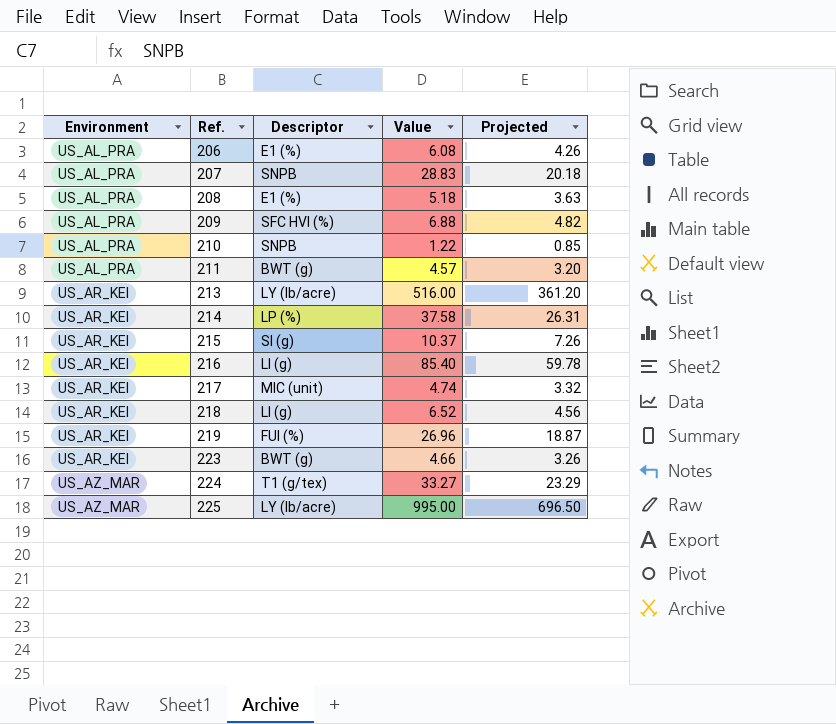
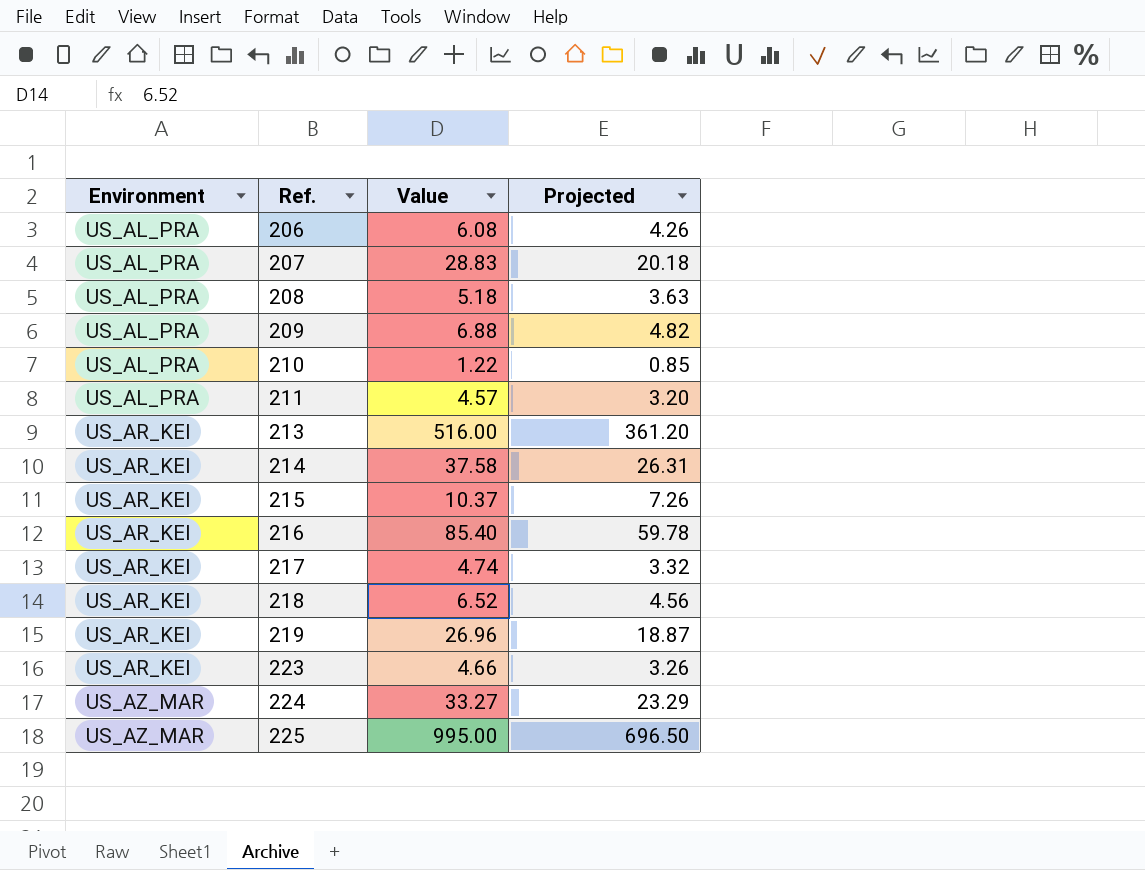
column Descriptor | position: 3 -> none

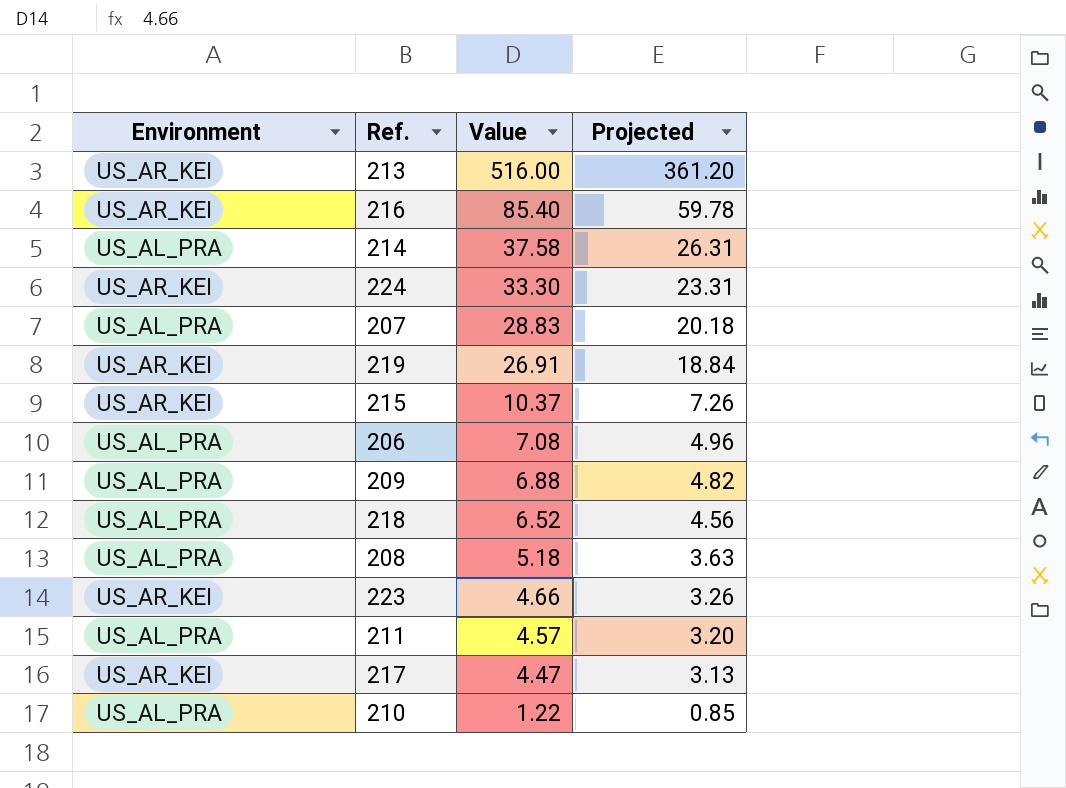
row order: Environment ascending -> Value descending
row 225: US_AZ_MAR | 995.00 | 696.50 -> none
214 | Environment: US_AR_KEI -> US_AL_PRA
224 | Environment: US_AZ_MAR -> US_AR_KEI
224 | Value: 33.27 -> 33.30
224 | Projected: 23.29 -> 23.31
219 | Value: 26.96 -> 26.91
219 | Projected: 18.87 -> 18.84
206 | Value: 6.08 -> 7.08
206 | Projected: 4.26 -> 4.96
218 | Environment: US_AR_KEI -> US_AL_PRA
217 | Value: 4.74 -> 4.47
217 | Projected: 3.32 -> 3.13

